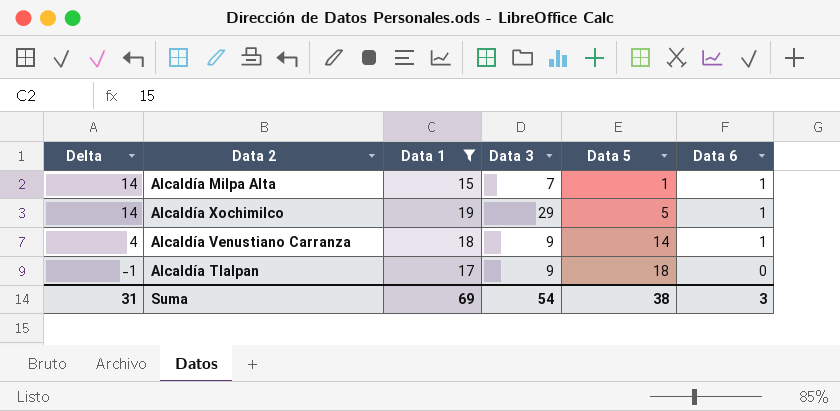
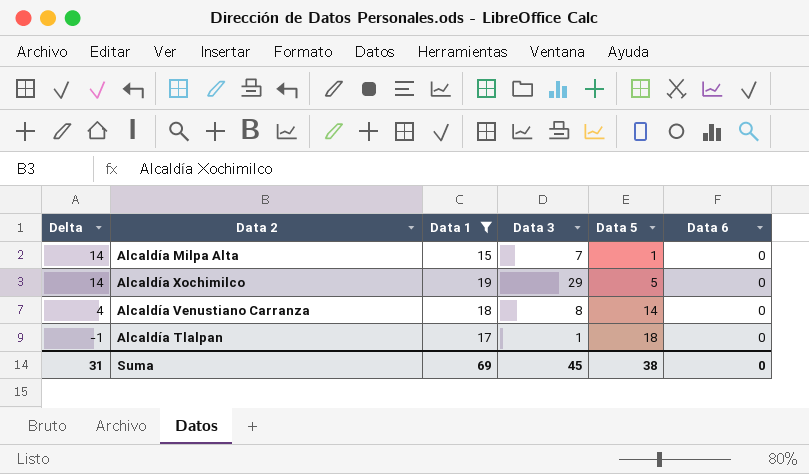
Alcaldía Milpa Alta | Data 6: 1 -> 0
Alcaldía Xochimilco | Data 6: 1 -> 0
Alcaldía Venustiano Carranza | Data 3: 9 -> 8
Alcaldía Venustiano Carranza | Data 6: 1 -> 0
Alcaldía Tlalpan | Data 3: 9 -> 1
Suma | Data 3: 54 -> 45
Suma | Data 6: 3 -> 0

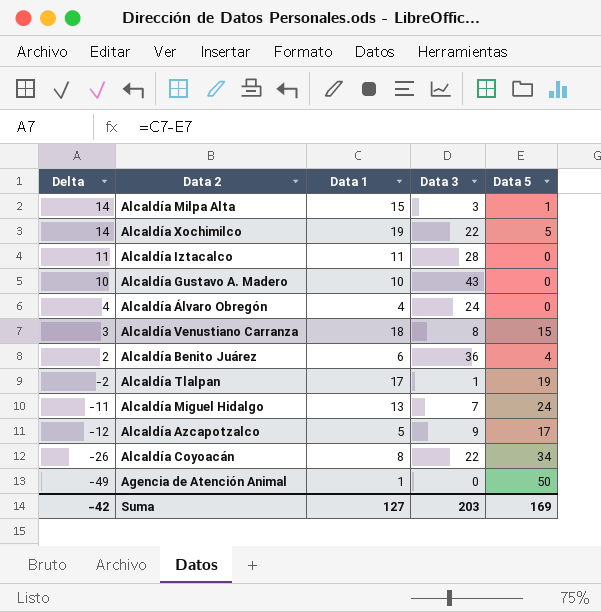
filter: Data 1 >= 15 -> none
column Data 6 | position: 6 -> none
Alcaldía Milpa Alta | Data 3: 7 -> 3
Alcaldía Xochimilco | Data 3: 29 -> 22
Alcaldía Venustiano Carranza | Delta: 4 -> 3
Alcaldía Venustiano Carranza | Data 5: 14 -> 15
Alcaldía Tlalpan | Delta: -1 -> -2
Alcaldía Tlalpan | Data 5: 18 -> 19
Suma | Delta: 31 -> -42
Suma | Data 1: 69 -> 127
Suma | Data 3: 45 -> 203
Suma | Data 5: 38 -> 169

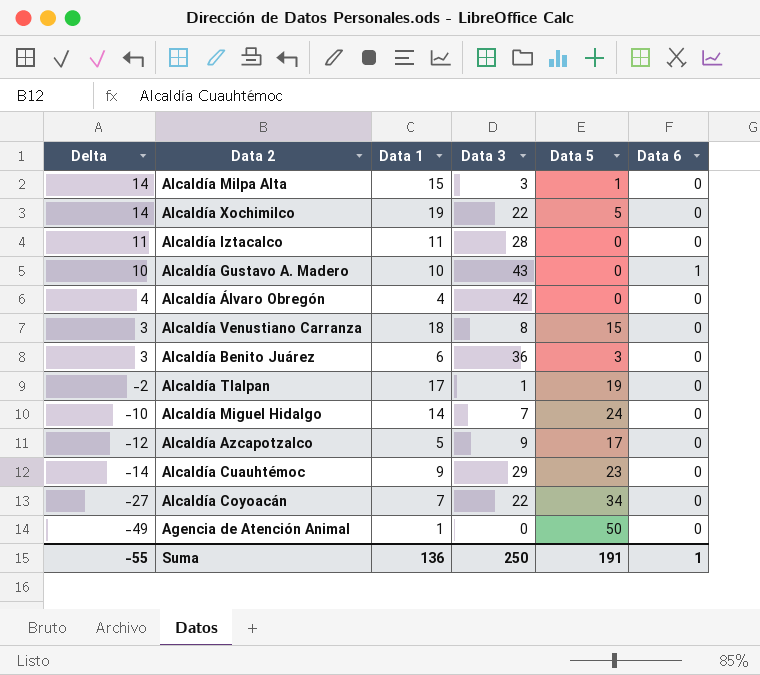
column Data 6 | position: none -> 6
Alcaldía Álvaro Obregón | Data 3: 24 -> 42
Alcaldía Benito Juárez | Delta: 2 -> 3
Alcaldía Benito Juárez | Data 5: 4 -> 3
Alcaldía Miguel Hidalgo | Delta: -11 -> -10
Alcaldía Miguel Hidalgo | Data 1: 13 -> 14
row Alcaldía Cuauhtémoc: none -> -14 | 9 | 29 | 23 | 0
Alcaldía Coyoacán | Delta: -26 -> -27
Alcaldía Coyoacán | Data 1: 8 -> 7
Suma | Delta: -42 -> -55
Suma | Data 1: 127 -> 136
Suma | Data 3: 203 -> 250
Suma | Data 5: 169 -> 191

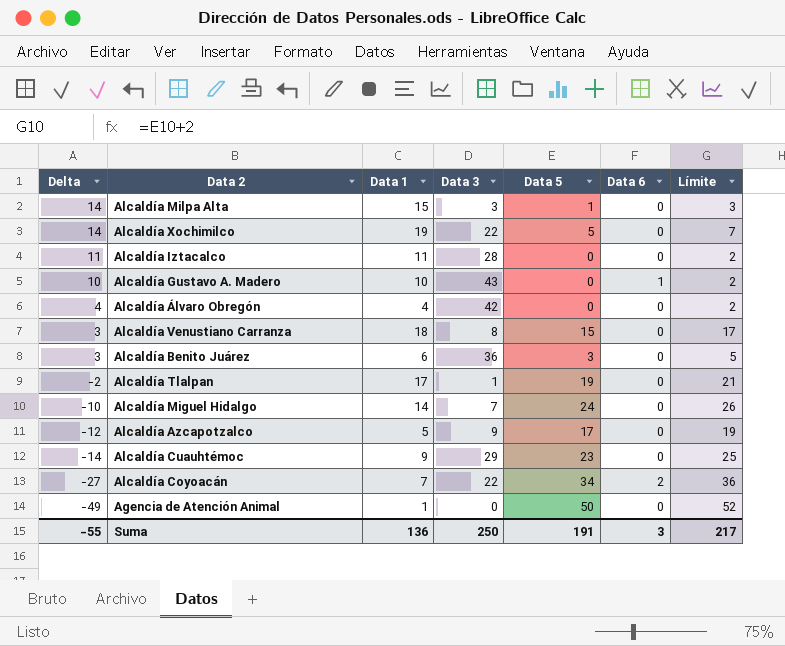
column Límite | formula: none -> [Data 5] + 2
Alcaldía Coyoacán | Data 6: 0 -> 2
Suma | Data 6: 1 -> 3

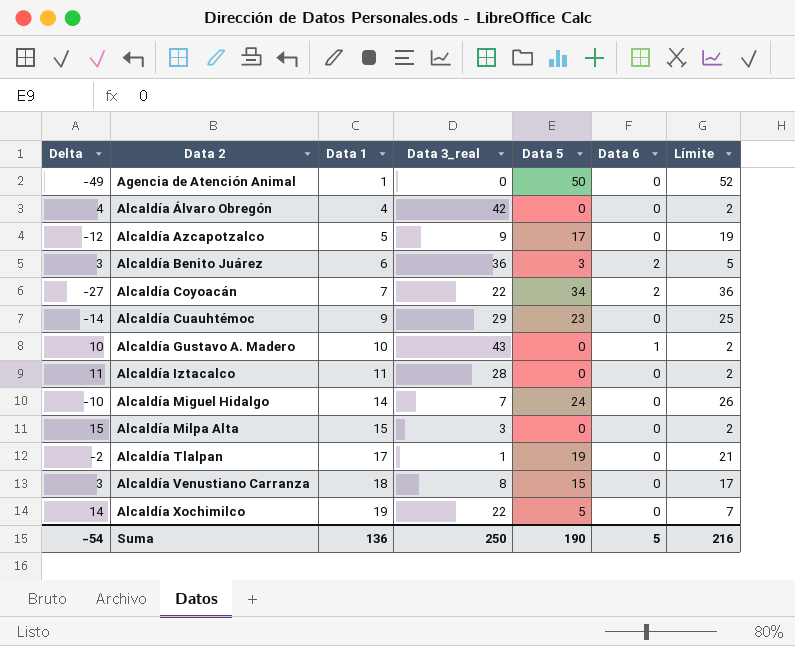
row order: Delta descending -> Data 2 ascending
column name: Data 3 -> Data 3_real
Alcaldía Benito Juárez | Data 6: 0 -> 2
Alcaldía Milpa Alta | Delta: 14 -> 15
Alcaldía Milpa Alta | Data 5: 1 -> 0
Alcaldía Milpa Alta | Límite: 3 -> 2
Suma | Delta: -55 -> -54
Suma | Data 5: 191 -> 190
Suma | Data 6: 3 -> 5
Suma | Límite: 217 -> 216

